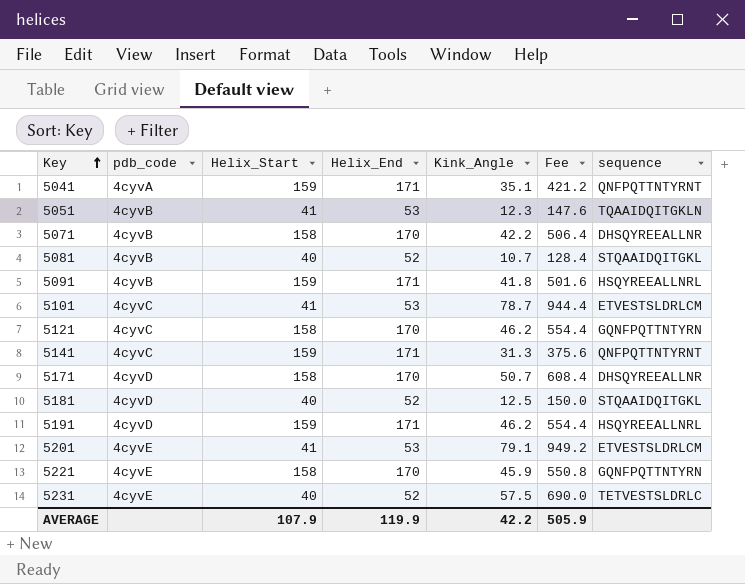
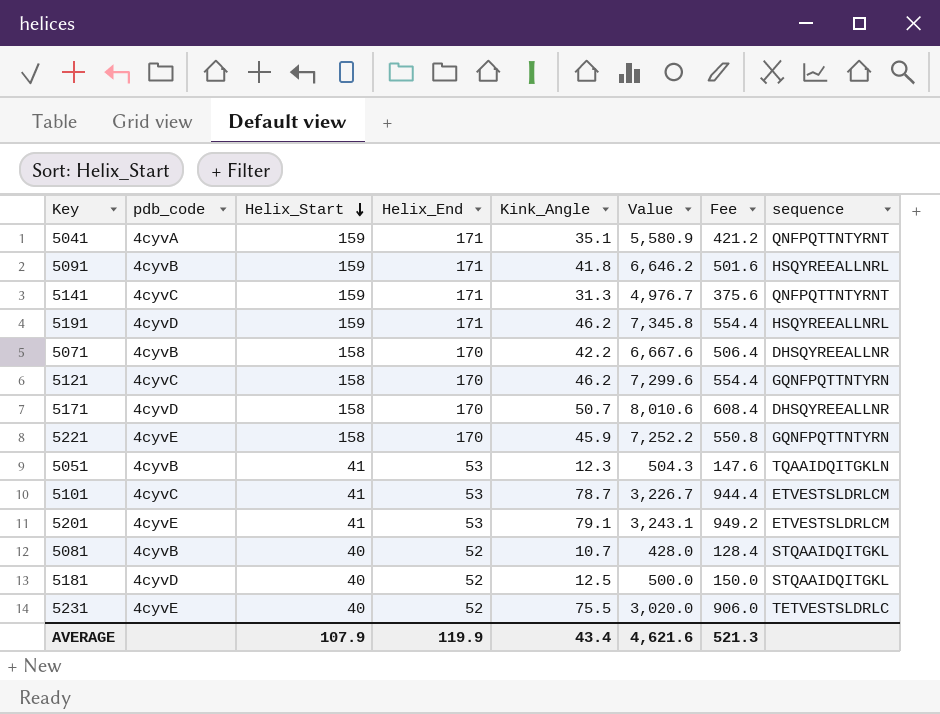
row order: Key ascending -> Helix_Start descending
column Value | formula: none -> [Helix_Start] * [Kink_Angle]
5231 | Kink_Angle: 57.5 -> 75.5
5231 | Fee: 690.0 -> 906.0
AVERAGE | Kink_Angle: 42.2 -> 43.4
AVERAGE | Fee: 505.9 -> 521.3

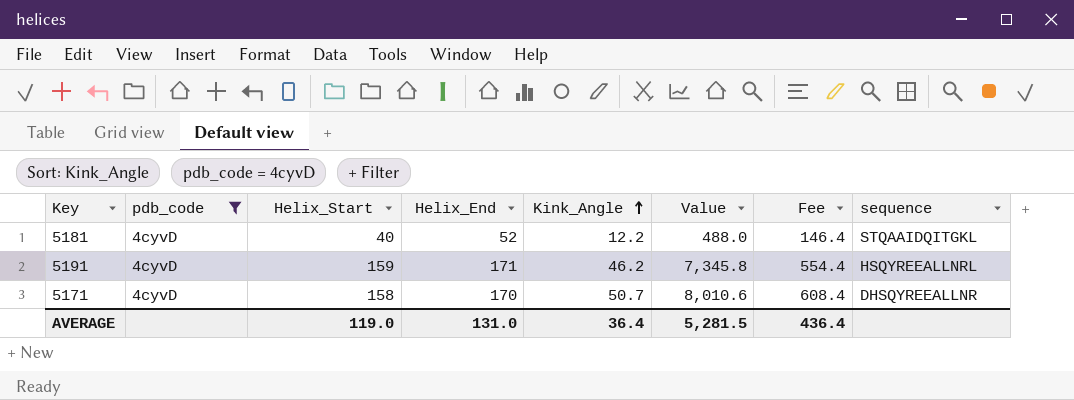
filter: none -> pdb_code = 4cyvD
row order: Helix_Start descending -> Kink_Angle ascending
5181 | Kink_Angle: 12.5 -> 12.2
5181 | Value: 500.0 -> 488.0
5181 | Fee: 150.0 -> 146.4
AVERAGE | Helix_Start: 107.9 -> 119.0
AVERAGE | Helix_End: 119.9 -> 131.0
AVERAGE | Kink_Angle: 43.4 -> 36.4
AVERAGE | Value: 4,621.6 -> 5,281.5
AVERAGE | Fee: 521.3 -> 436.4

